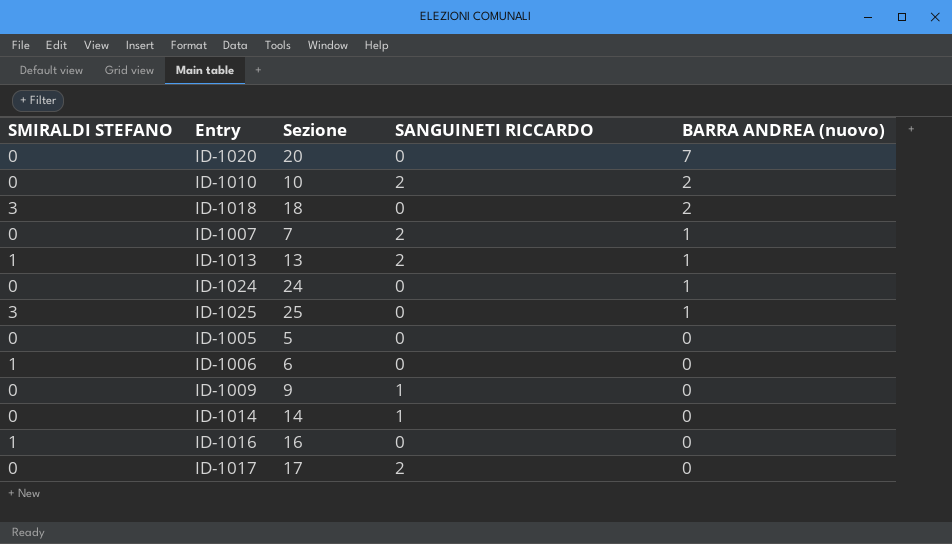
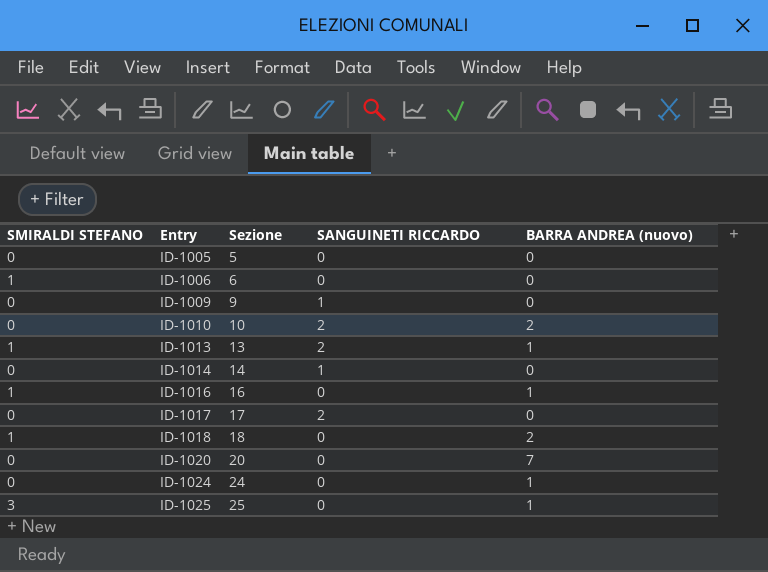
row order: BARRA ANDREA (nuovo) descending -> Entry ascending
row ID-1007: 0 | 7 | 2 | 1 -> none
ID-1016 | BARRA ANDREA (nuovo): 0 -> 1
ID-1018 | SMIRALDI STEFANO: 3 -> 1

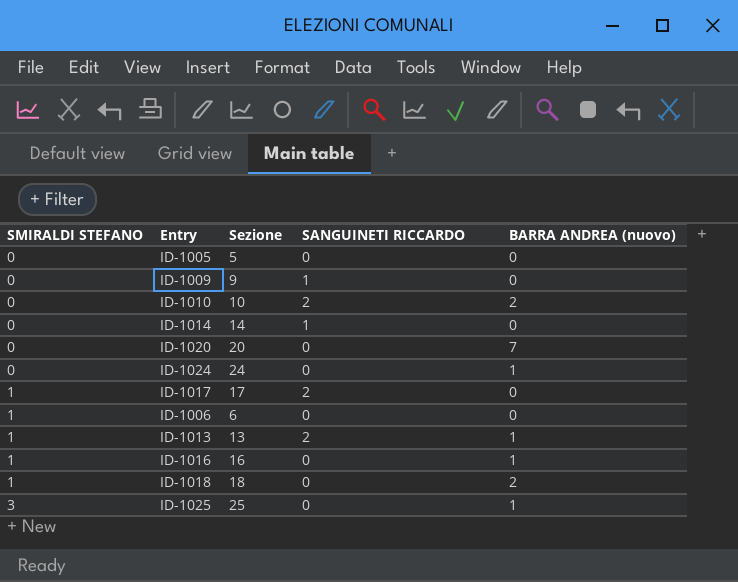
row order: Entry ascending -> SMIRALDI STEFANO ascending
ID-1017 | SMIRALDI STEFANO: 0 -> 1

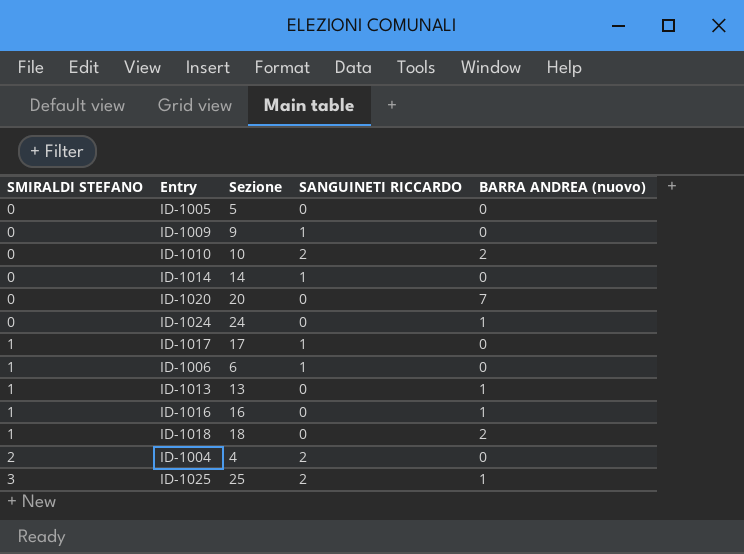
ID-1017 | SANGUINETI RICCARDO: 2 -> 1
ID-1006 | SANGUINETI RICCARDO: 0 -> 1
ID-1013 | SANGUINETI RICCARDO: 2 -> 0
row ID-1004: none -> 2 | 4 | 2 | 0
ID-1025 | SANGUINETI RICCARDO: 0 -> 2

